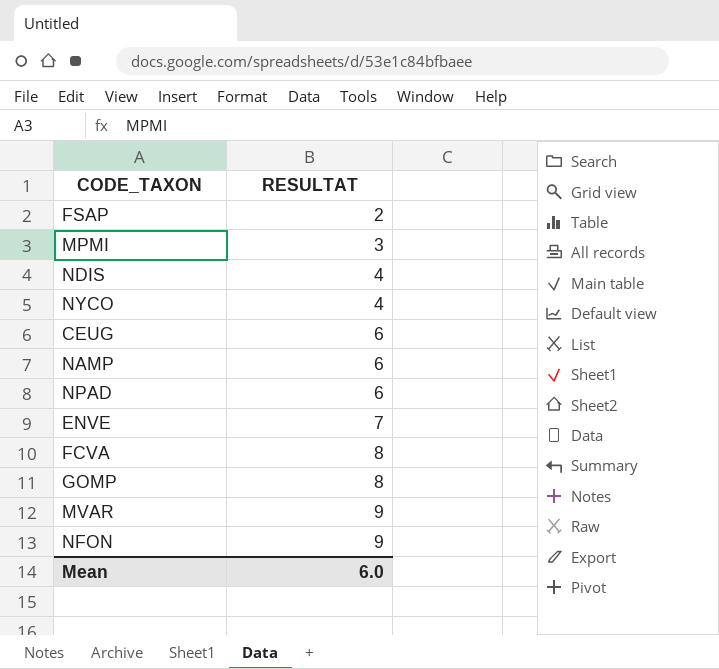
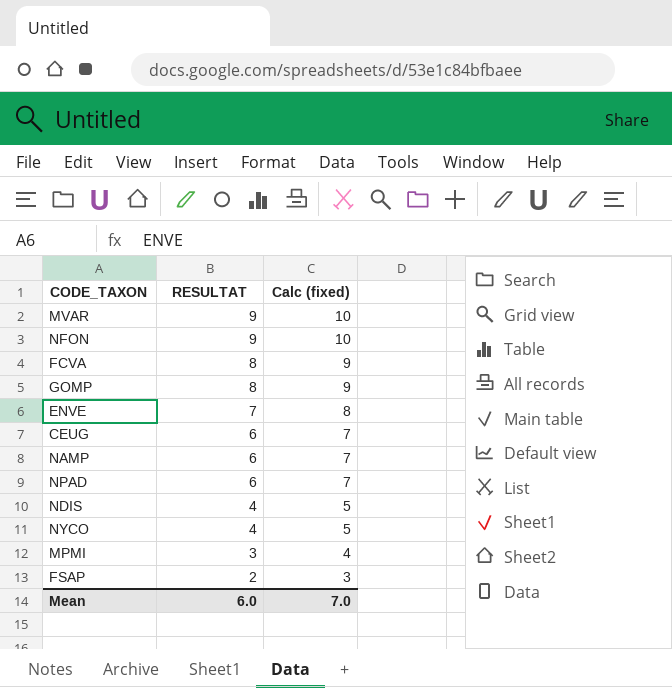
row order: RESULTAT ascending -> RESULTAT descending
column Calc (fixed) | formula: none -> [RESULTAT] + 1

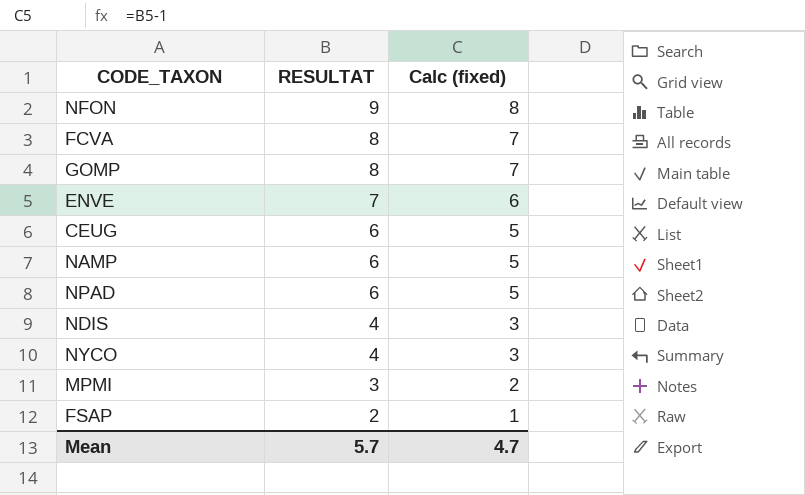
column Calc (fixed) | formula: [RESULTAT] + 1 -> [RESULTAT] - 1
row MVAR: 9 | 10 -> none
Mean | RESULTAT: 6.0 -> 5.7
Mean | Calc (fixed): 7.0 -> 4.7

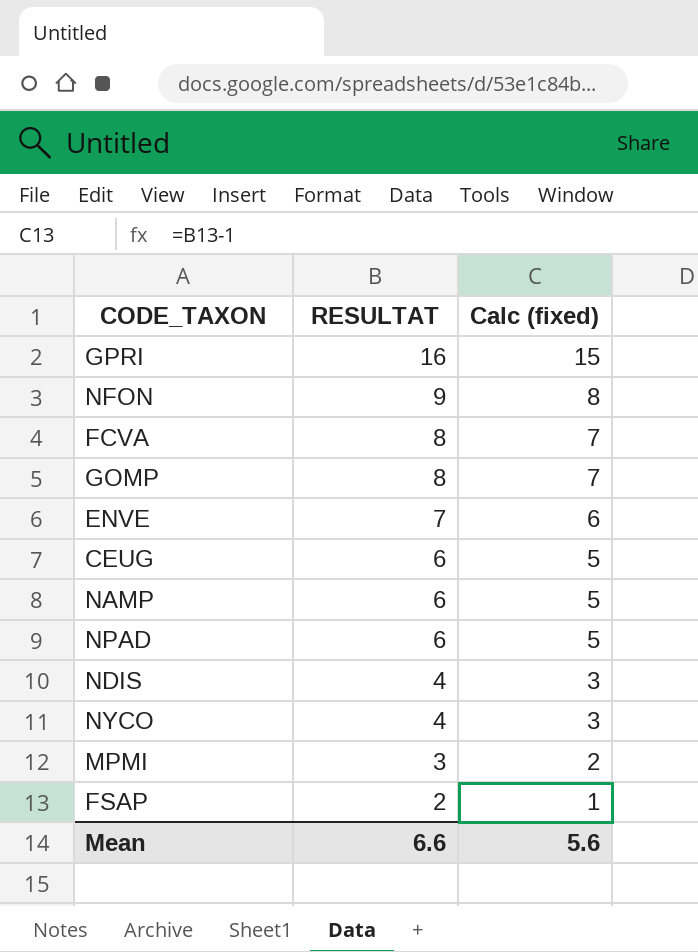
row GPRI: none -> 16 | 15
Mean | RESULTAT: 5.7 -> 6.6
Mean | Calc (fixed): 4.7 -> 5.6

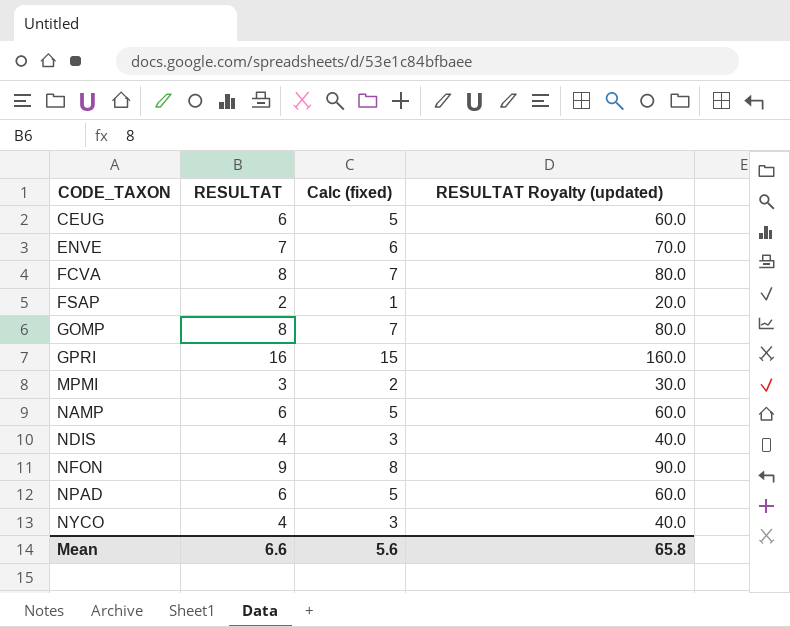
row order: RESULTAT descending -> CODE_TAXON ascending
column RESULTAT Royalty (updated) | formula: none -> [RESULTAT] * 10

